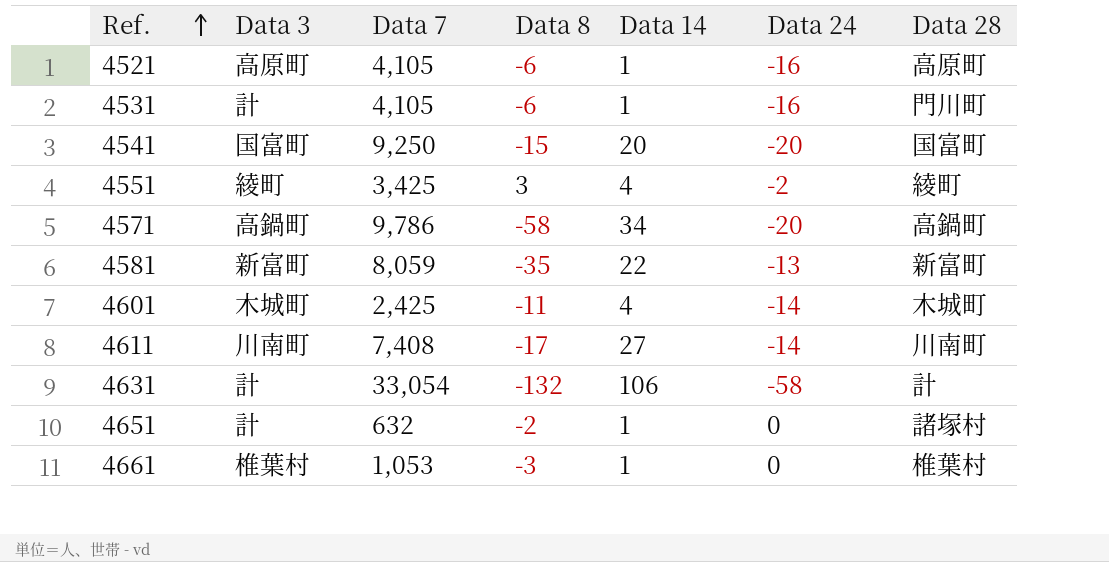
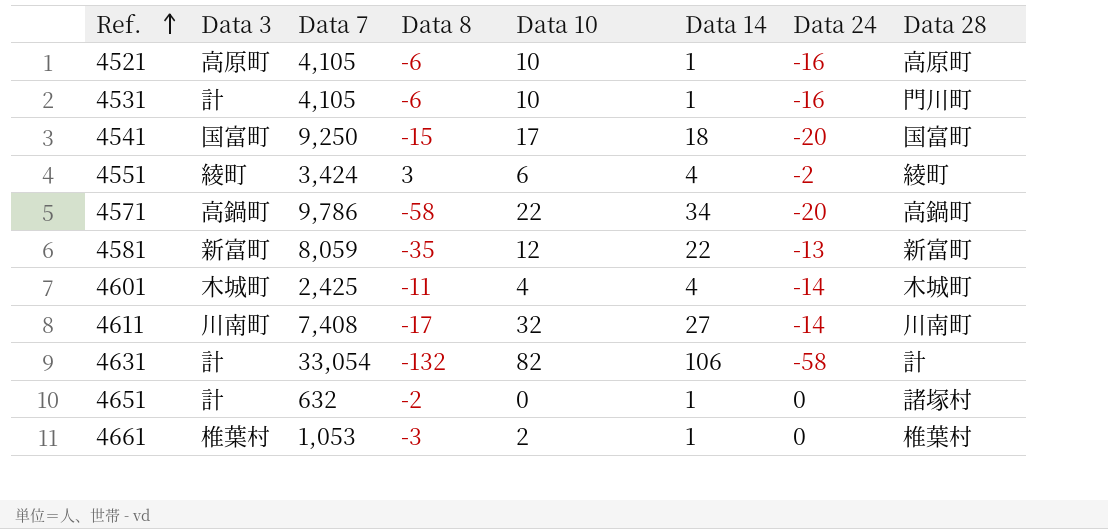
column Data 10 | position: none -> 5
4541 | Data 14: 20 -> 18
4551 | Data 7: 3,425 -> 3,424

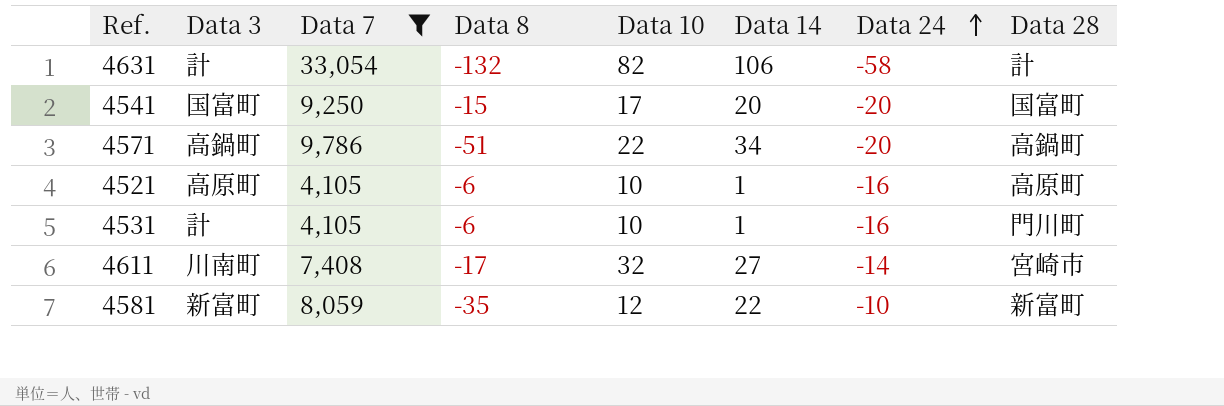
filter: none -> Data 7 >= 4,105
row order: Ref. ascending -> Data 24 ascending
4541 | Data 14: 18 -> 20
4571 | Data 8: -58 -> -51
4611 | Data 28: 川南町 -> 宮崎市
4581 | Data 24: -13 -> -10

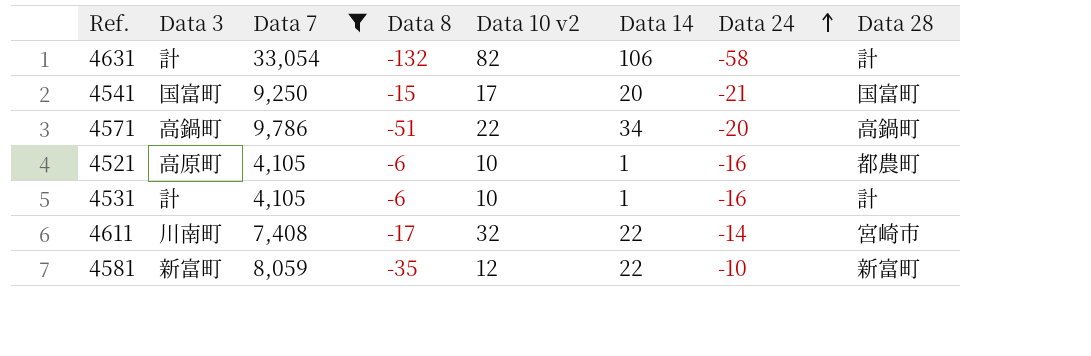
column name: Data 10 -> Data 10 v2
4541 | Data 24: -20 -> -21
4521 | Data 28: 高原町 -> 都農町
4531 | Data 28: 門川町 -> 計
4611 | Data 14: 27 -> 22

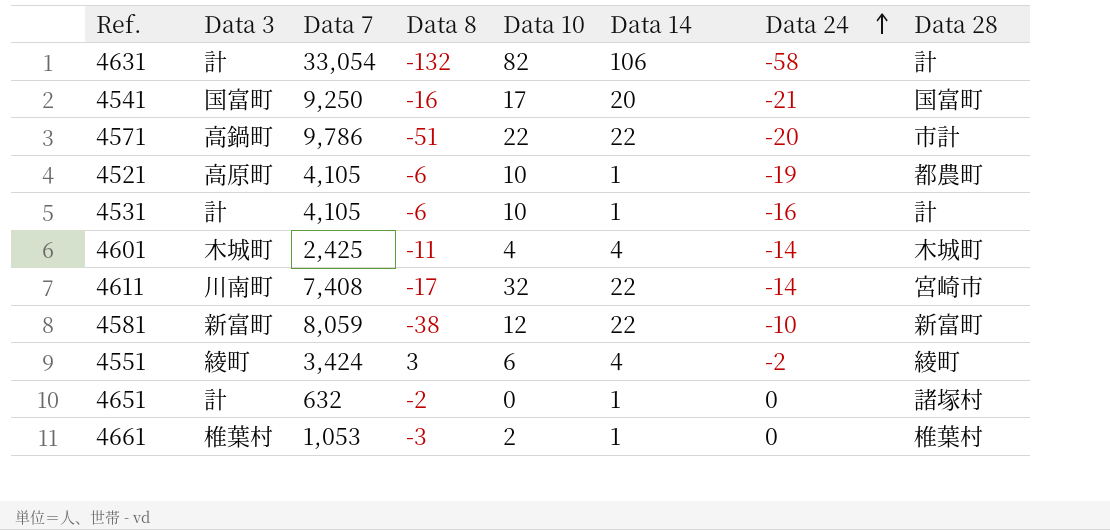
filter: Data 7 >= 4,105 -> none
column name: Data 10 v2 -> Data 10
4541 | Data 8: -15 -> -16
4571 | Data 14: 34 -> 22
4571 | Data 28: 高鍋町 -> 市計
4521 | Data 24: -16 -> -19
4581 | Data 8: -35 -> -38

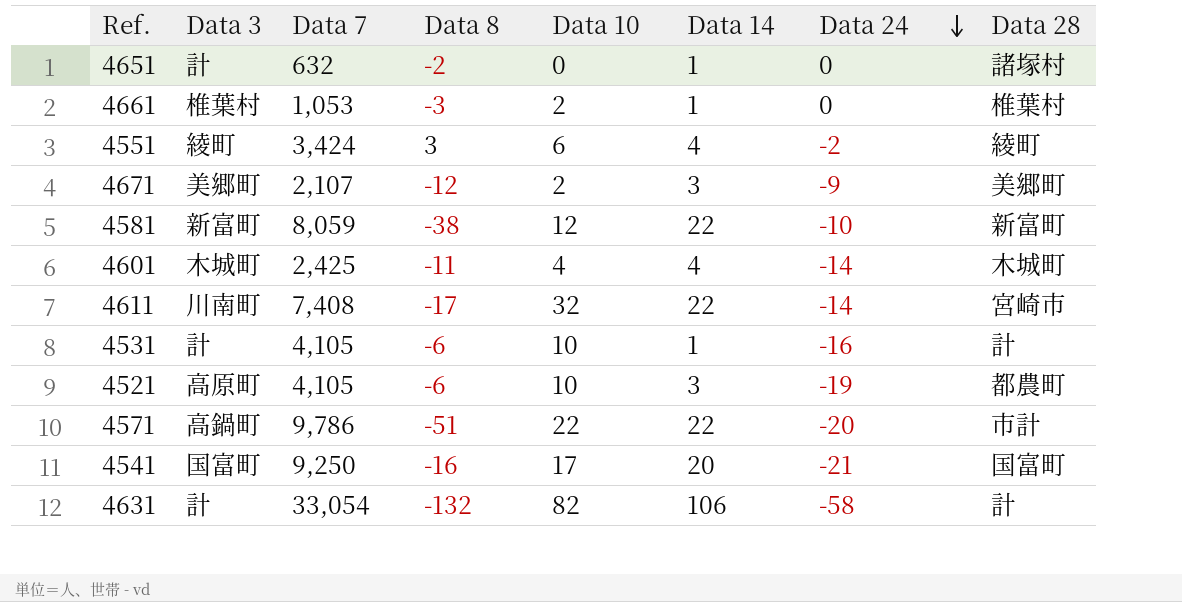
row order: Data 24 ascending -> Data 24 descending
row 4671: none -> 美郷町 | 2,107 | -12 | 2 | 3 | -9 | 美郷町
4521 | Data 14: 1 -> 3

